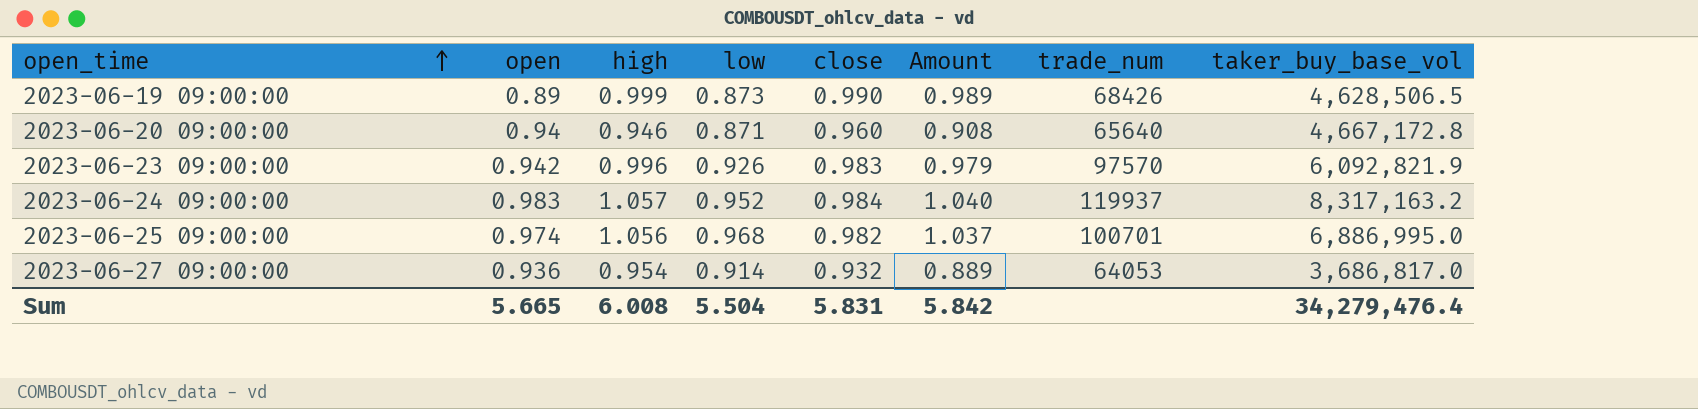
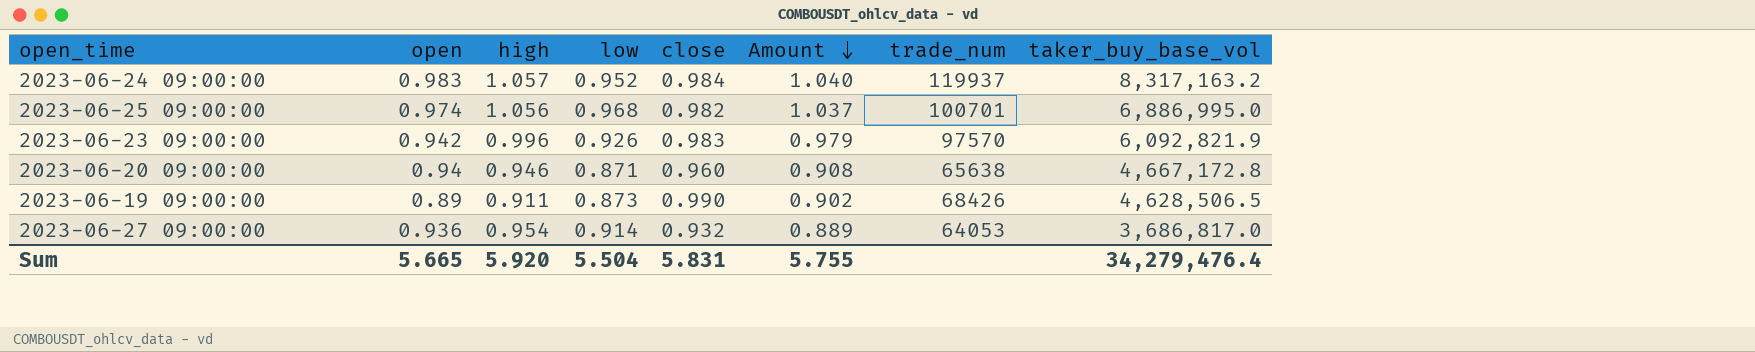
row order: open_time ascending -> Amount descending
2023-06-20 09:00:00 | trade_num: 65640 -> 65638
2023-06-19 09:00:00 | high: 0.999 -> 0.911
2023-06-19 09:00:00 | Amount: 0.989 -> 0.902
Sum | high: 6.008 -> 5.920
Sum | Amount: 5.842 -> 5.755

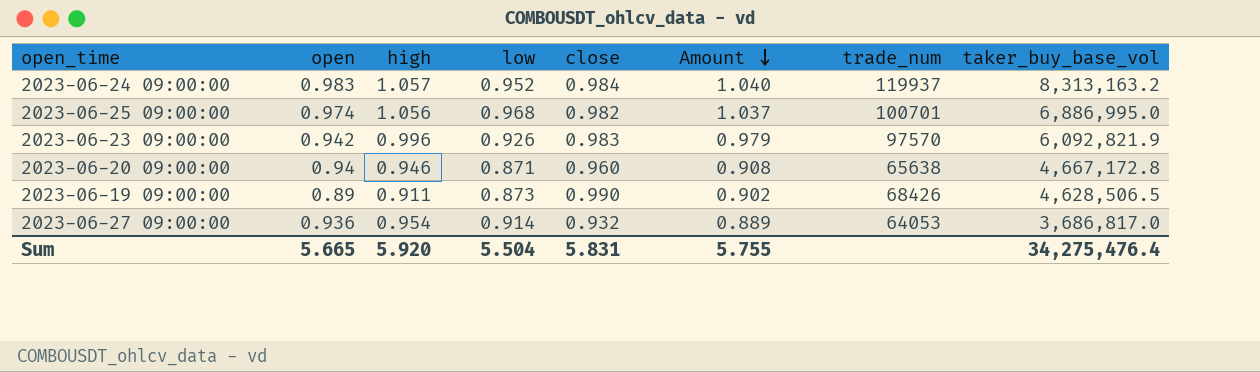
2023-06-24 09:00:00 | taker_buy_base_vol: 8,317,163.2 -> 8,313,163.2
Sum | taker_buy_base_vol: 34,279,476.4 -> 34,275,476.4

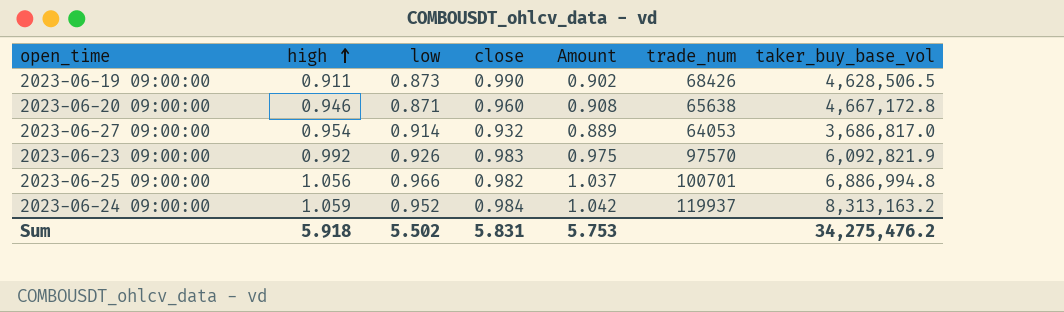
row order: Amount descending -> high ascending
column open | position: 2 -> none
2023-06-23 09:00:00 | high: 0.996 -> 0.992
2023-06-23 09:00:00 | Amount: 0.979 -> 0.975
2023-06-25 09:00:00 | low: 0.968 -> 0.966
2023-06-25 09:00:00 | taker_buy_base_vol: 6,886,995.0 -> 6,886,994.8
2023-06-24 09:00:00 | high: 1.057 -> 1.059
2023-06-24 09:00:00 | Amount: 1.040 -> 1.042
Sum | high: 5.920 -> 5.918
Sum | low: 5.504 -> 5.502
Sum | Amount: 5.755 -> 5.753
Sum | taker_buy_base_vol: 34,275,476.4 -> 34,275,476.2

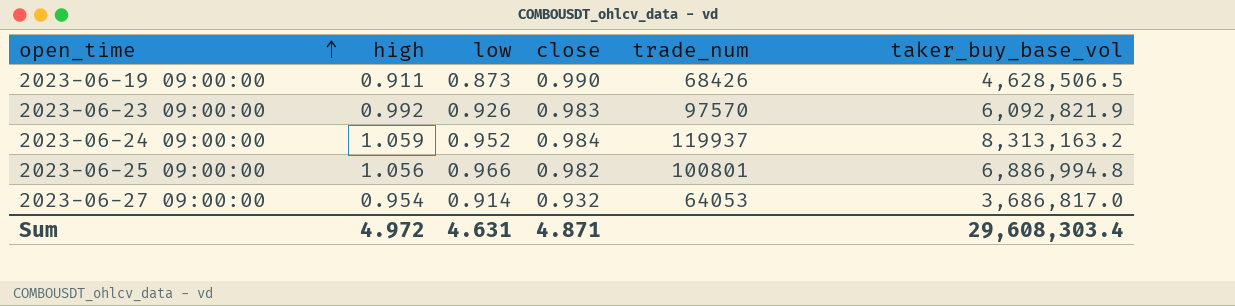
row order: high ascending -> open_time ascending
column Amount | formula: [high] * [close] -> none
row 2023-06-20 09:00:00: 0.946 | 0.871 | 0.960 | 0.908 | 65638 | 4,667,172.8 -> none
2023-06-25 09:00:00 | trade_num: 100701 -> 100801
Sum | high: 5.918 -> 4.972
Sum | low: 5.502 -> 4.631
Sum | close: 5.831 -> 4.871
Sum | taker_buy_base_vol: 34,275,476.2 -> 29,608,303.4

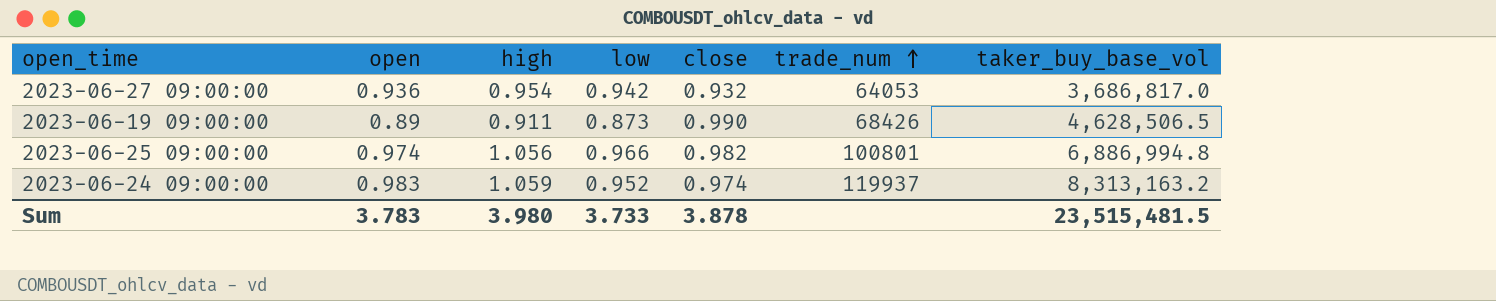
row order: open_time ascending -> trade_num ascending
column open | position: none -> 2
row 2023-06-23 09:00:00: 0.992 | 0.926 | 0.983 | 97570 | 6,092,821.9 -> none
2023-06-27 09:00:00 | low: 0.914 -> 0.942
2023-06-24 09:00:00 | close: 0.984 -> 0.974
Sum | high: 4.972 -> 3.980
Sum | low: 4.631 -> 3.733
Sum | close: 4.871 -> 3.878
Sum | taker_buy_base_vol: 29,608,303.4 -> 23,515,481.5

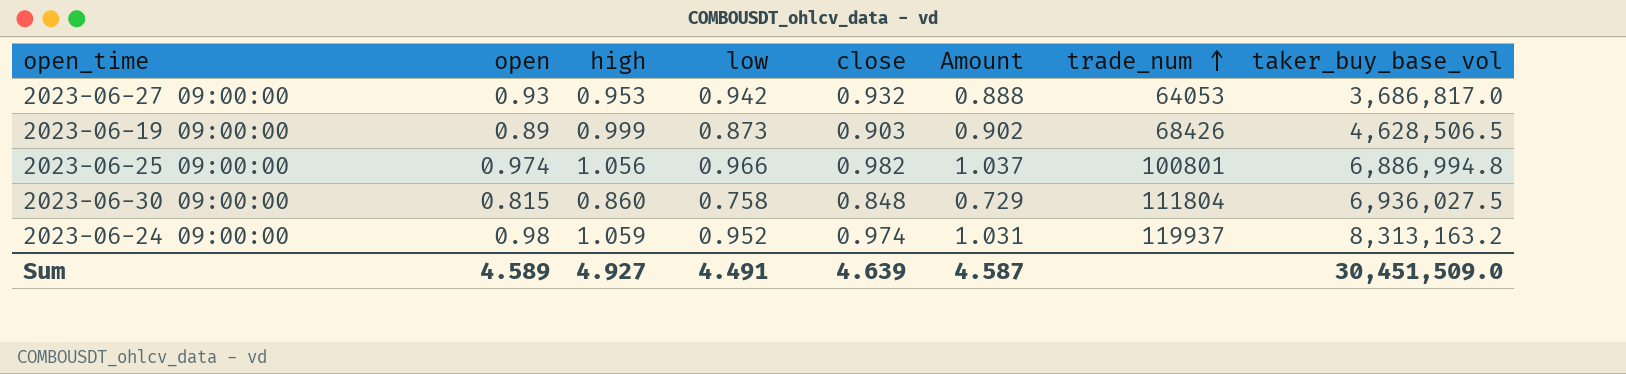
column Amount | formula: none -> [high] * [close]
2023-06-27 09:00:00 | open: 0.936 -> 0.93
2023-06-27 09:00:00 | high: 0.954 -> 0.953
2023-06-19 09:00:00 | high: 0.911 -> 0.999
2023-06-19 09:00:00 | close: 0.990 -> 0.903
row 2023-06-30 09:00:00: none -> 0.815 | 0.860 | 0.758 | 0.848 | 0.729 | 111804 | 6,936,027.5
2023-06-24 09:00:00 | open: 0.983 -> 0.98
Sum | open: 3.783 -> 4.589
Sum | high: 3.980 -> 4.927
Sum | low: 3.733 -> 4.491
Sum | close: 3.878 -> 4.639
Sum | taker_buy_base_vol: 23,515,481.5 -> 30,451,509.0

